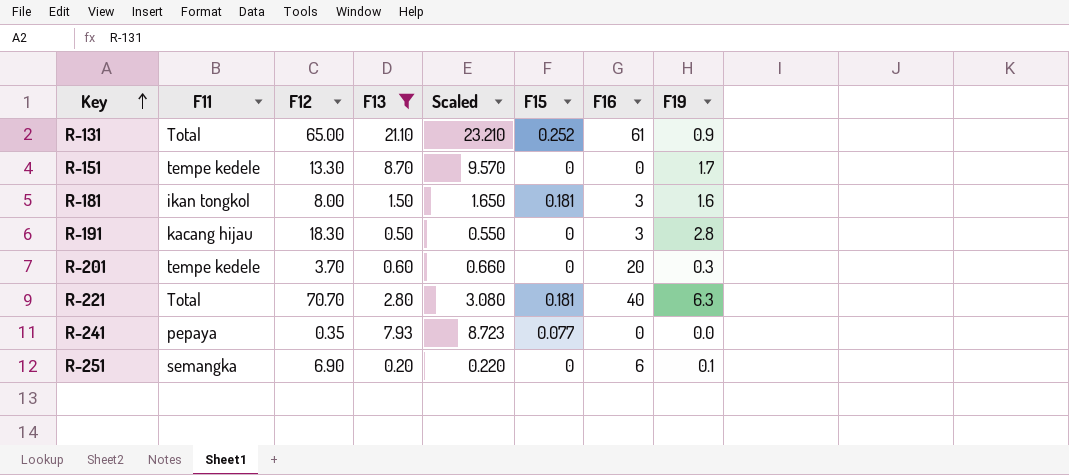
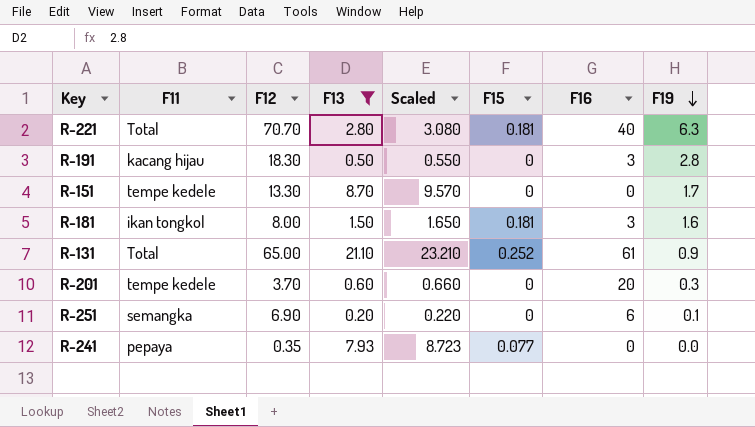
row order: Key ascending -> F19 descending

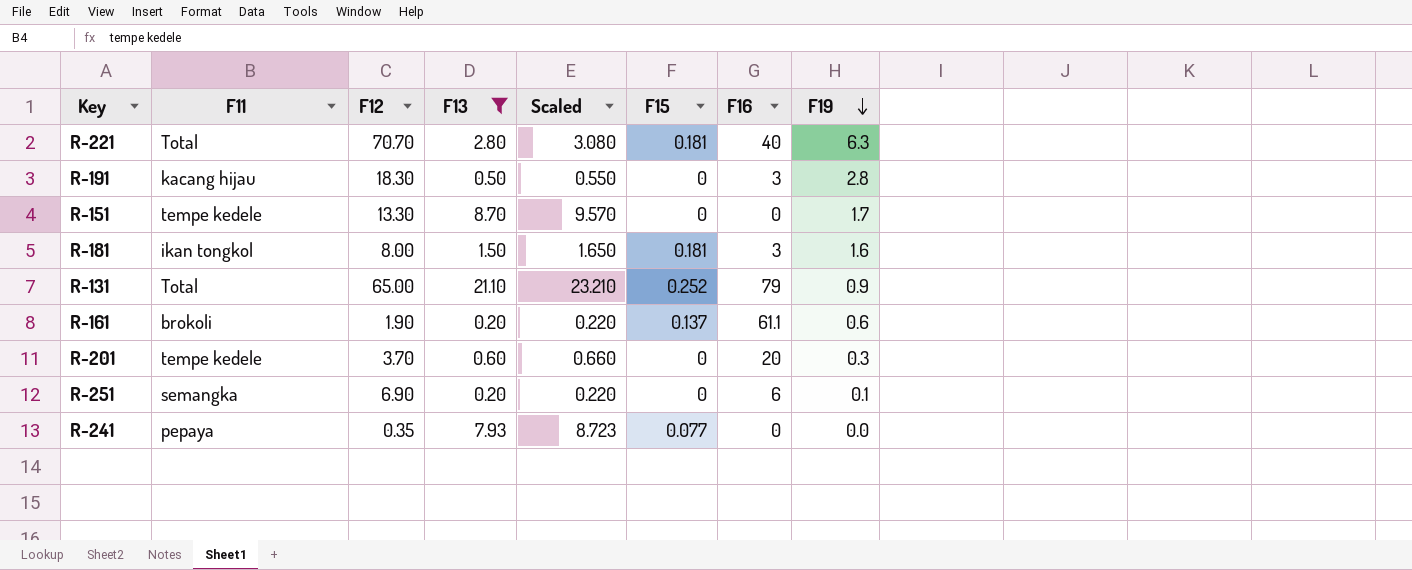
R-131 | F16: 61 -> 79
row R-161: none -> brokoli | 1.90 | 0.20 | 0.220 | 0.137 | 61.1 | 0.6

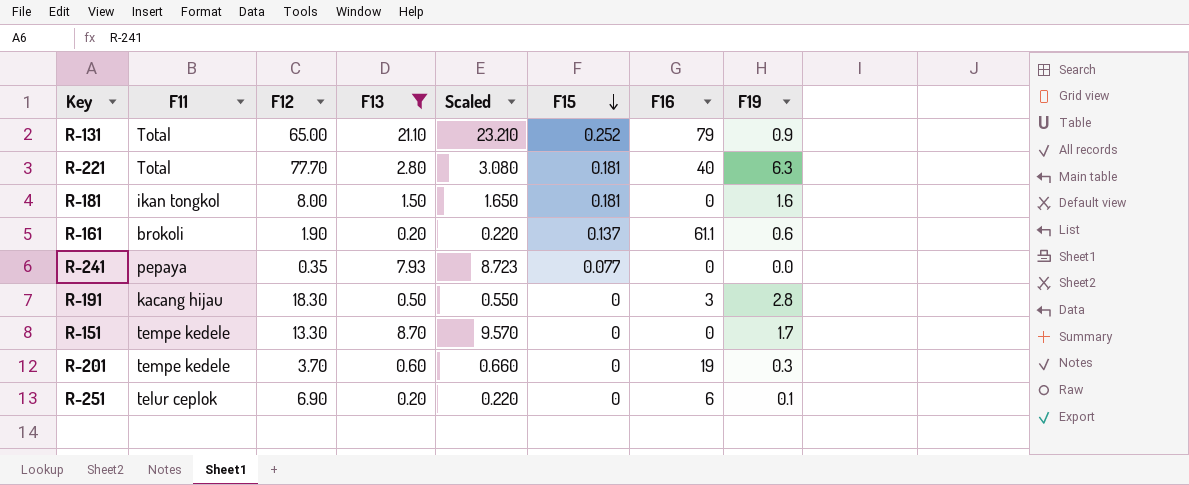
row order: F19 descending -> F15 descending
R-221 | F12: 70.70 -> 77.70
R-181 | F16: 3 -> 0
R-201 | F16: 20 -> 19
R-251 | F11: semangka -> telur ceplok

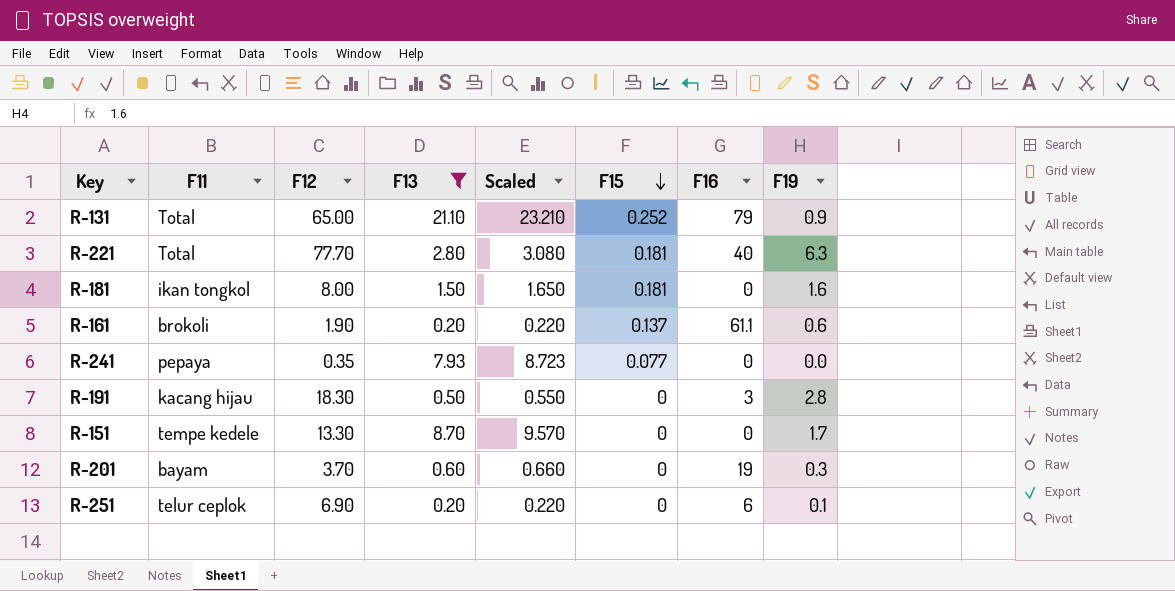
R-201 | F11: tempe kedele -> bayam

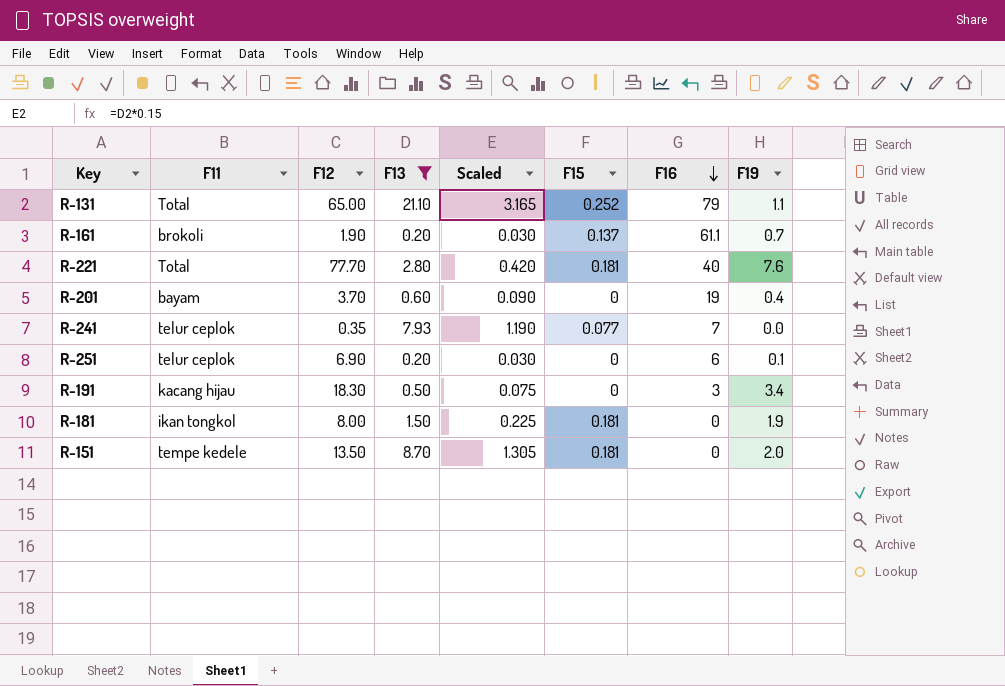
row order: F15 descending -> F16 descending
column Scaled | formula: [F13] * 1.1 -> [F13] * 0.15
R-131 | F19: 0.9 -> 1.1
R-161 | F19: 0.6 -> 0.7
R-221 | F19: 6.3 -> 7.6
R-201 | F19: 0.3 -> 0.4
R-241 | F11: pepaya -> telur ceplok
R-241 | F16: 0 -> 7
R-191 | F19: 2.8 -> 3.4
R-181 | F19: 1.6 -> 1.9
R-151 | F12: 13.30 -> 13.50
R-151 | F15: 0 -> 0.181
R-151 | F19: 1.7 -> 2.0

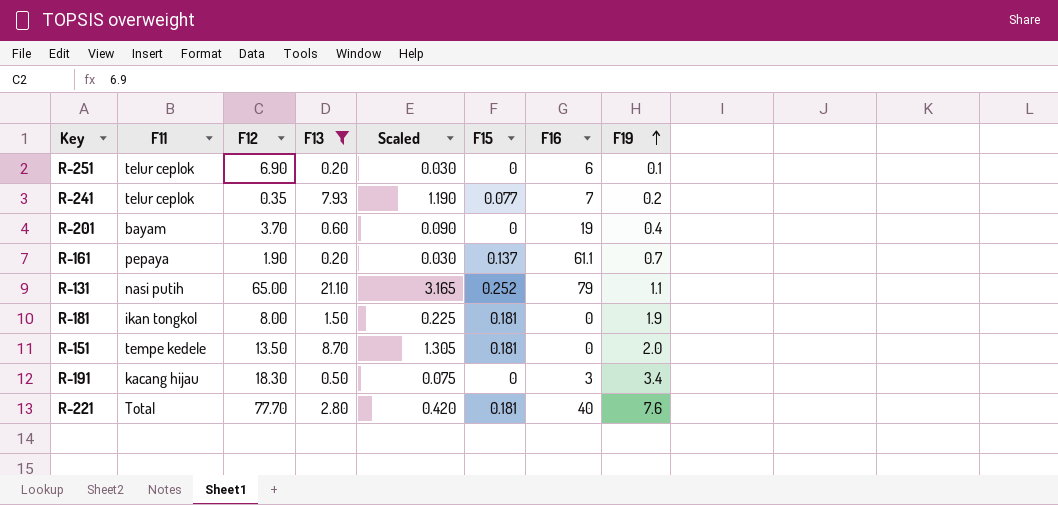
row order: F16 descending -> F19 ascending
R-241 | F19: 0.0 -> 0.2
R-161 | F11: brokoli -> pepaya
R-131 | F11: Total -> nasi putih

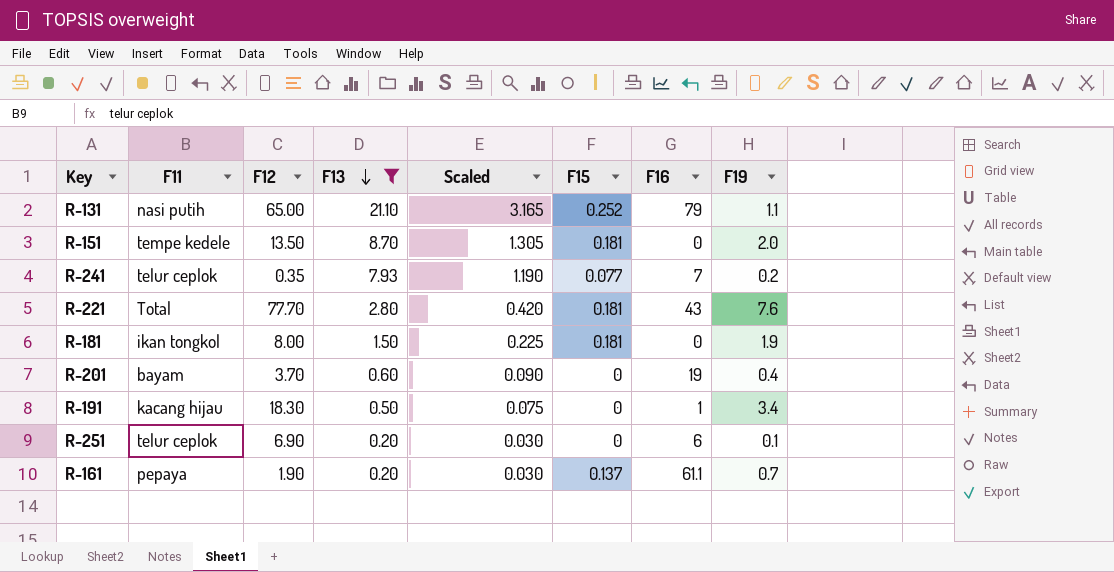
row order: F19 ascending -> F13 descending
R-221 | F16: 40 -> 43
R-191 | F16: 3 -> 1

